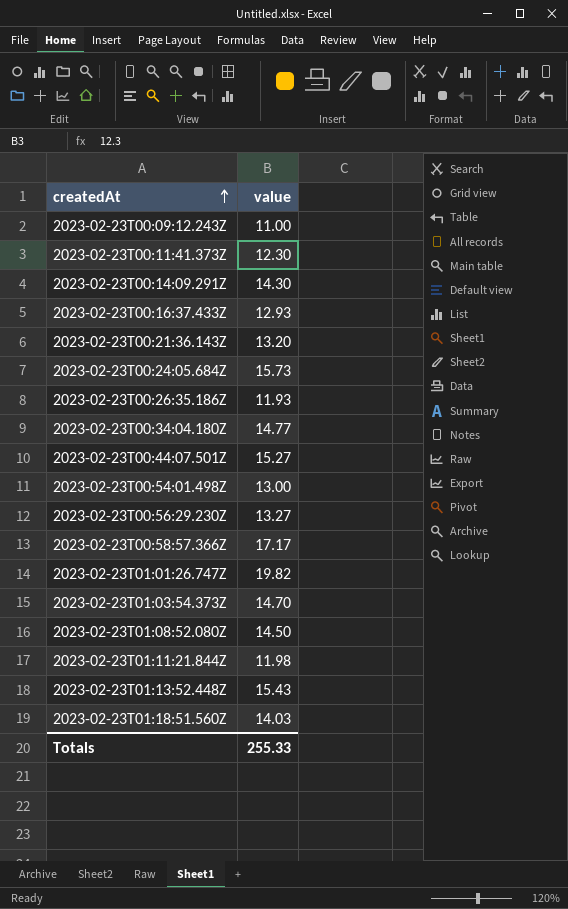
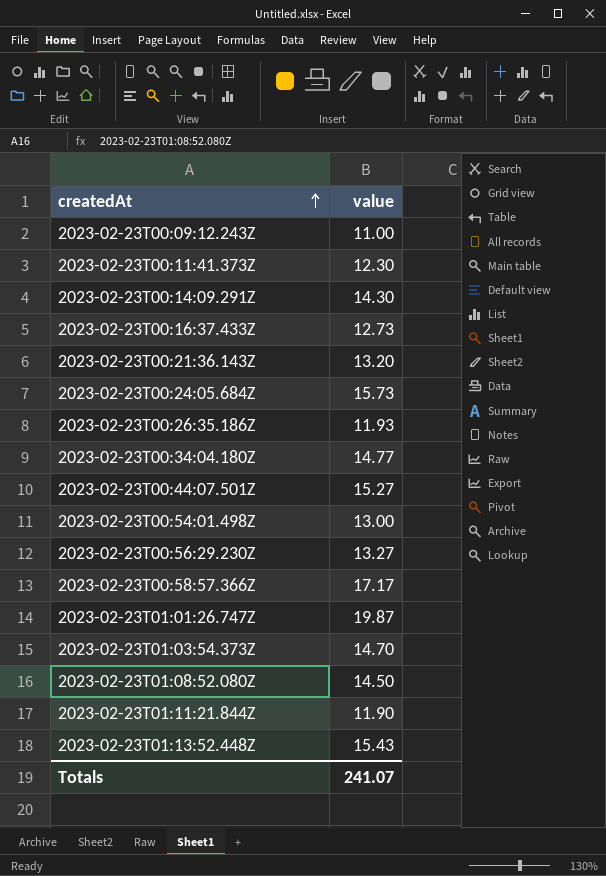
row 2023-02-23T01:18:51.560Z: 14.03 -> none
2023-02-23T00:16:37.433Z | value: 12.93 -> 12.73
2023-02-23T01:01:26.747Z | value: 19.82 -> 19.87
2023-02-23T01:11:21.844Z | value: 11.98 -> 11.90
Totals | value: 255.33 -> 241.07

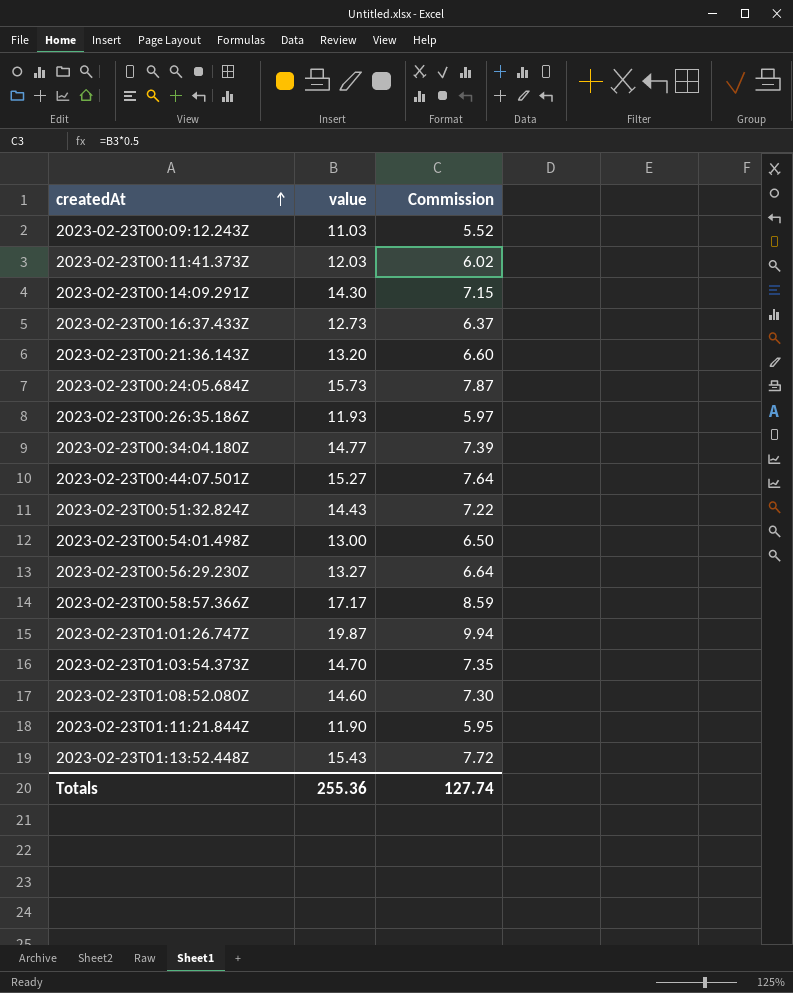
column Commission | formula: none -> [value] * 0.5
2023-02-23T00:09:12.243Z | value: 11.00 -> 11.03
2023-02-23T00:11:41.373Z | value: 12.30 -> 12.03
row 2023-02-23T00:51:32.824Z: none -> 14.43 | 7.22
2023-02-23T01:08:52.080Z | value: 14.50 -> 14.60
Totals | value: 241.07 -> 255.36

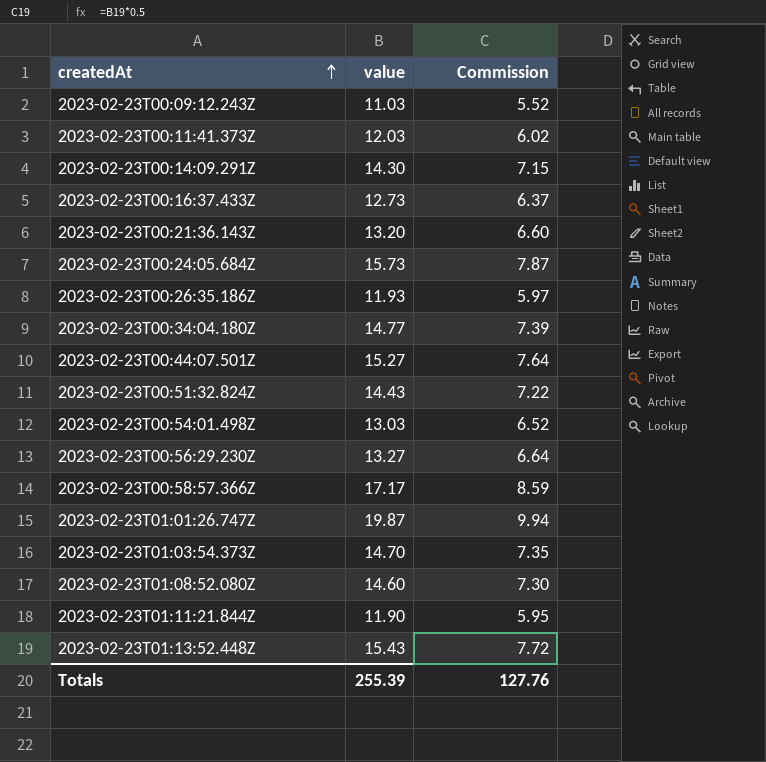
2023-02-23T00:54:01.498Z | value: 13.00 -> 13.03
2023-02-23T00:54:01.498Z | Commission: 6.50 -> 6.52
Totals | value: 255.36 -> 255.39
Totals | Commission: 127.74 -> 127.76

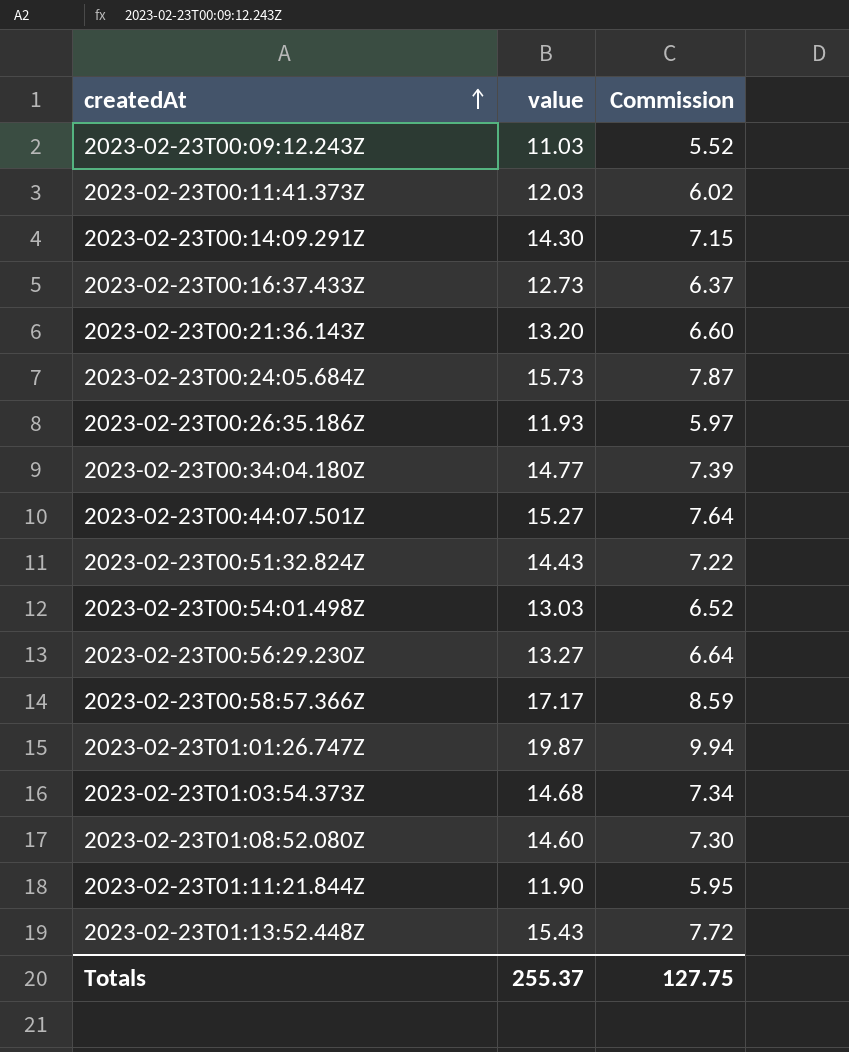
2023-02-23T01:03:54.373Z | value: 14.70 -> 14.68
2023-02-23T01:03:54.373Z | Commission: 7.35 -> 7.34
Totals | value: 255.39 -> 255.37
Totals | Commission: 127.76 -> 127.75

